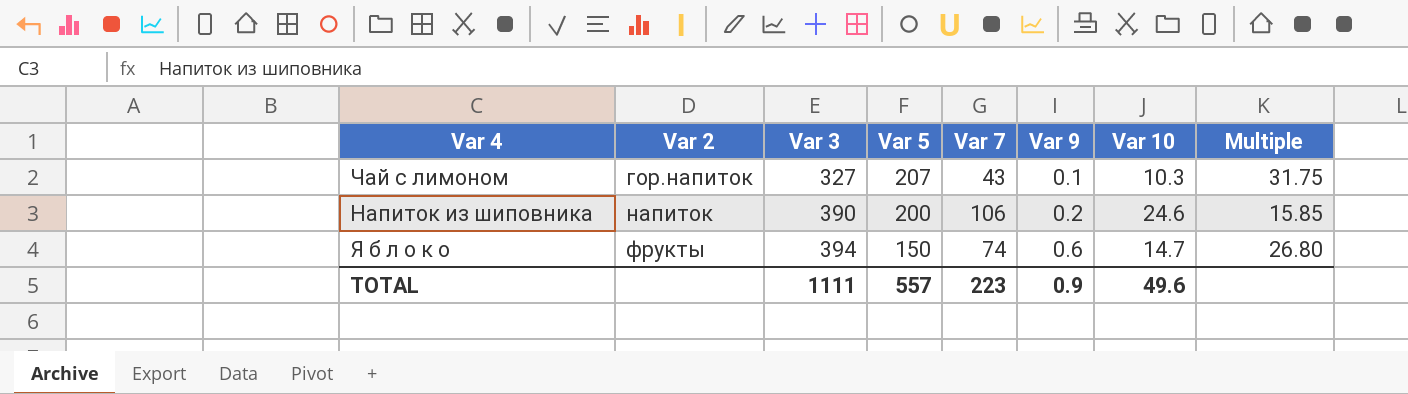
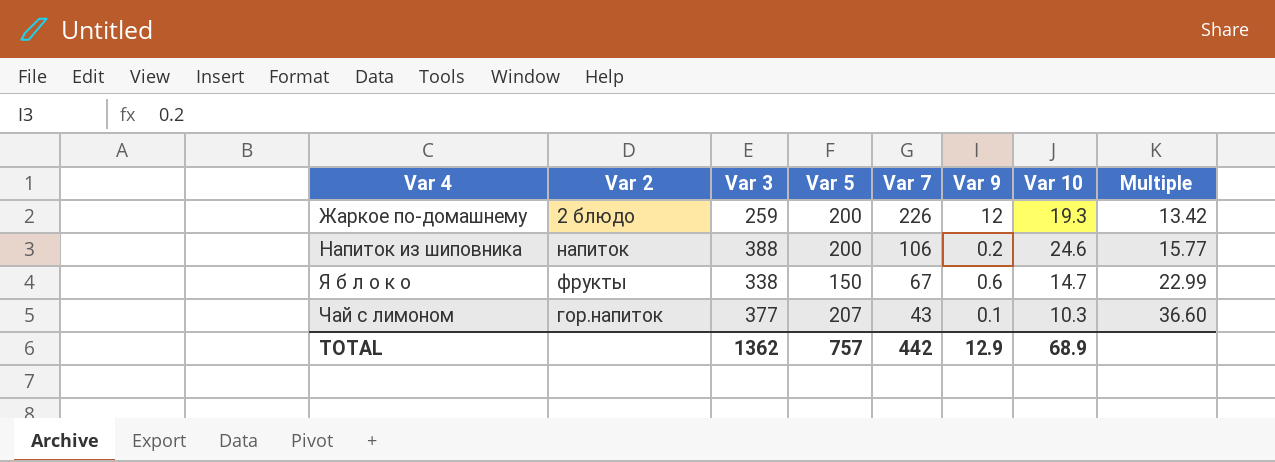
row order: Var 2 ascending -> Var 7 descending
row Жаркое по-домашнему: none -> 2 блюдо | 259 | 200 | 226 | 12 | 19.3 | 13.42
Напиток из шиповника | Var 3: 390 -> 388
Напиток из шиповника | Multiple: 15.85 -> 15.77
Я б л о к о | Var 3: 394 -> 338
Я б л о к о | Var 7: 74 -> 67
Я б л о к о | Multiple: 26.80 -> 22.99
Чай с лимоном | Var 3: 327 -> 377
Чай с лимоном | Multiple: 31.75 -> 36.60
TOTAL | Var 3: 1111 -> 1362
TOTAL | Var 5: 557 -> 757
TOTAL | Var 7: 223 -> 442
TOTAL | Var 9: 0.9 -> 12.9
TOTAL | Var 10: 49.6 -> 68.9

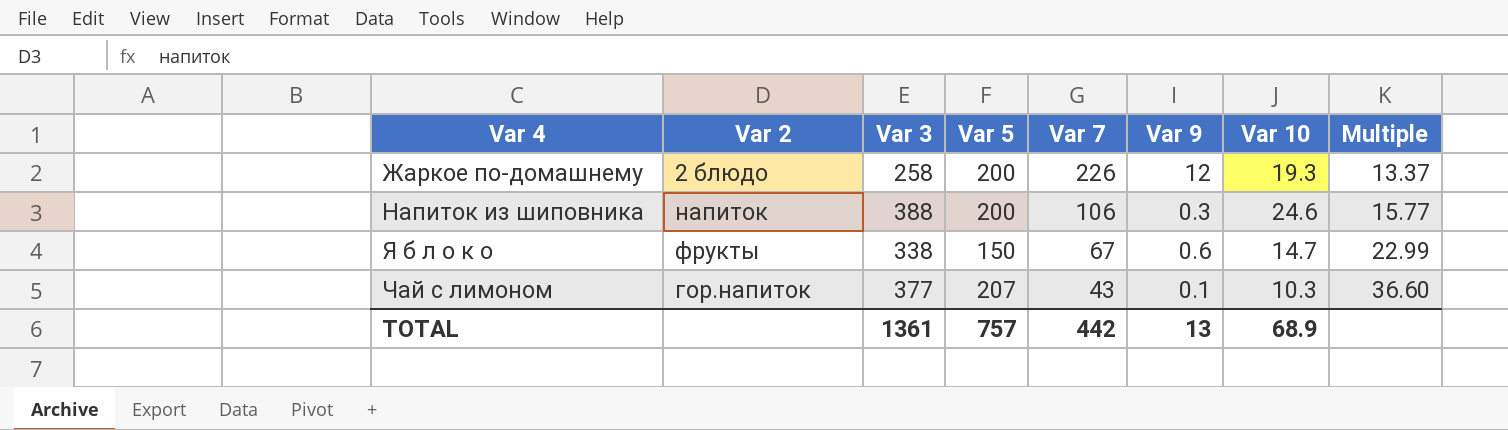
Жаркое по-домашнему | Var 3: 259 -> 258
Жаркое по-домашнему | Multiple: 13.42 -> 13.37
Напиток из шиповника | Var 9: 0.2 -> 0.3
TOTAL | Var 3: 1362 -> 1361
TOTAL | Var 9: 12.9 -> 13

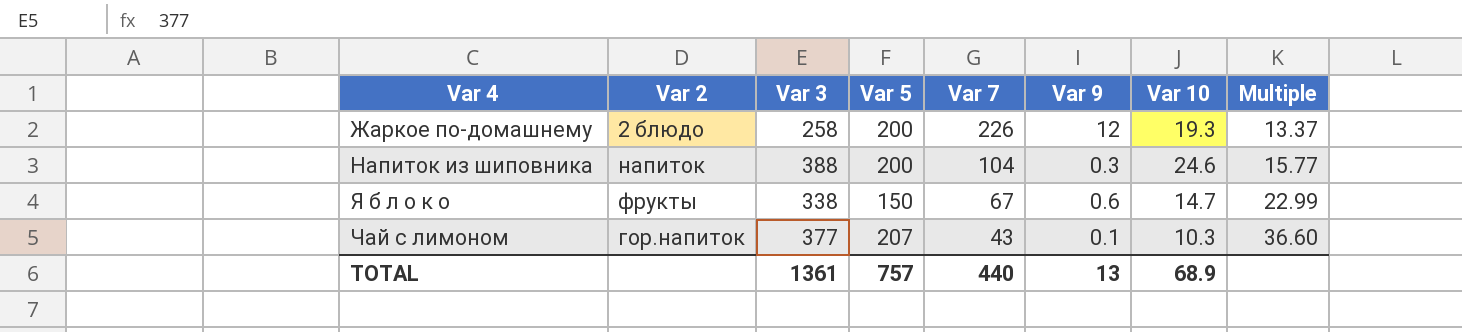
Напиток из шиповника | Var 7: 106 -> 104
TOTAL | Var 7: 442 -> 440

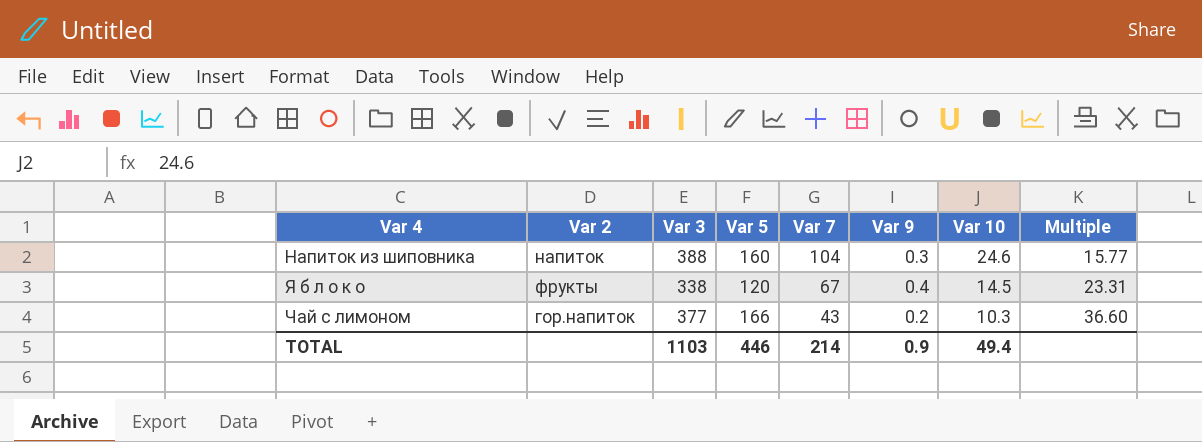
row Жаркое по-домашнему: 2 блюдо | 258 | 200 | 226 | 12 | 19.3 | 13.37 -> none
Напиток из шиповника | Var 5: 200 -> 160
Я б л о к о | Var 5: 150 -> 120
Я б л о к о | Var 9: 0.6 -> 0.4
Я б л о к о | Var 10: 14.7 -> 14.5
Я б л о к о | Multiple: 22.99 -> 23.31
Чай с лимоном | Var 5: 207 -> 166
Чай с лимоном | Var 9: 0.1 -> 0.2
TOTAL | Var 3: 1361 -> 1103
TOTAL | Var 5: 757 -> 446
TOTAL | Var 7: 440 -> 214
TOTAL | Var 9: 13 -> 0.9
TOTAL | Var 10: 68.9 -> 49.4

